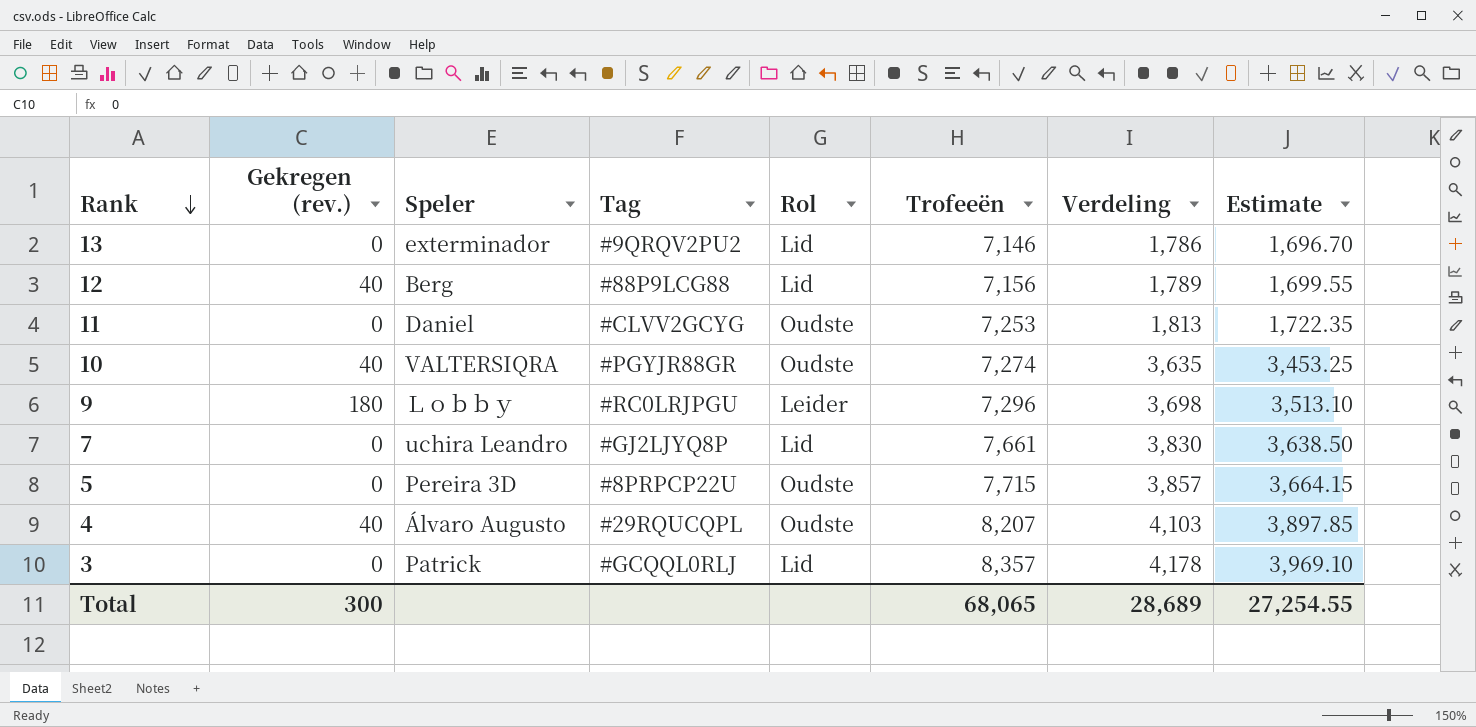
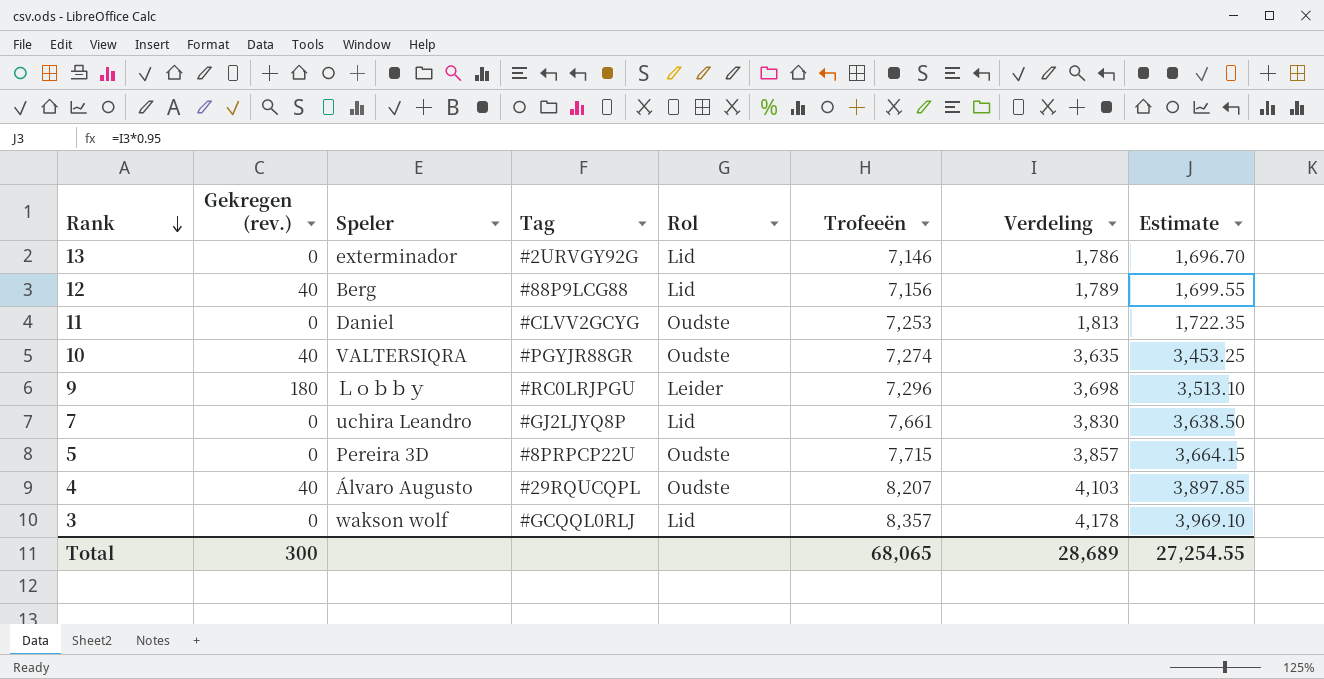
13 | Tag: #9QRQV2PU2 -> #2URVGY92G
3 | Speler: Patrick -> wakson wolf

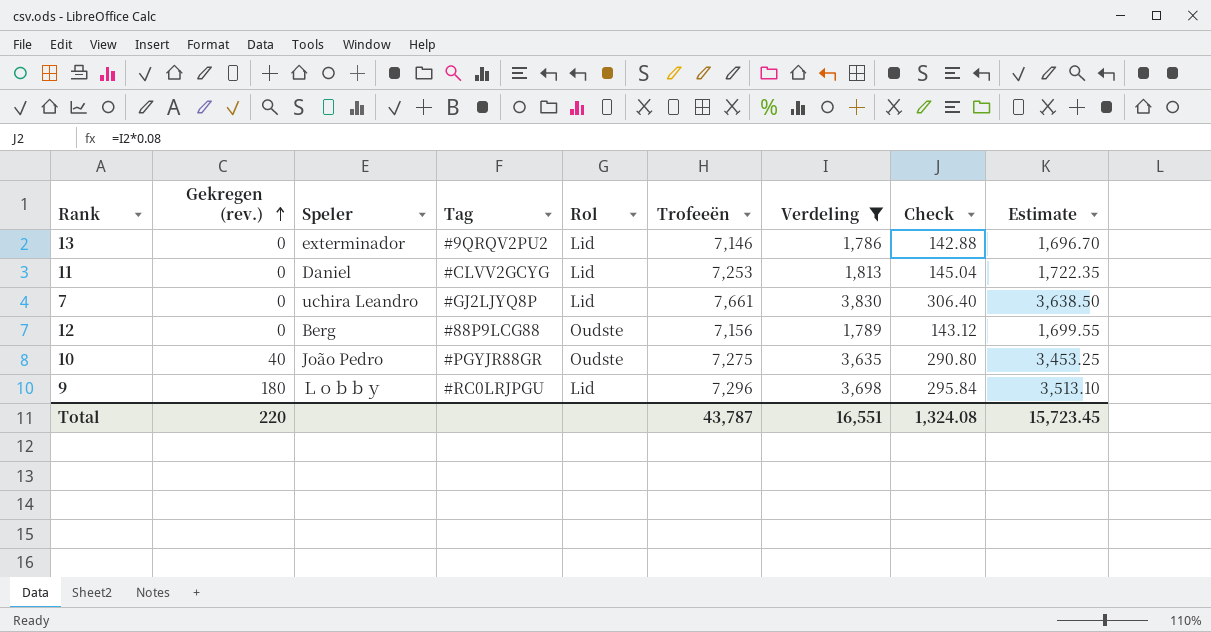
filter: none -> Verdeling <= 3,830
row order: Rank descending -> Gekregen (rev.) ascending
column Check | formula: none -> [Verdeling] * 0.08
13 | Tag: #2URVGY92G -> #9QRQV2PU2
11 | Rol: Oudste -> Lid
12 | Gekregen (rev.): 40 -> 0
12 | Rol: Lid -> Oudste
10 | Speler: VALTERSIQRA -> João Pedro
10 | Trofeeën: 7,274 -> 7,275
9 | Rol: Leider -> Lid
Total | Gekregen (rev.): 300 -> 220
Total | Trofeeën: 68,065 -> 43,787
Total | Verdeling: 28,689 -> 16,551
Total | Estimate: 27,254.55 -> 15,723.45

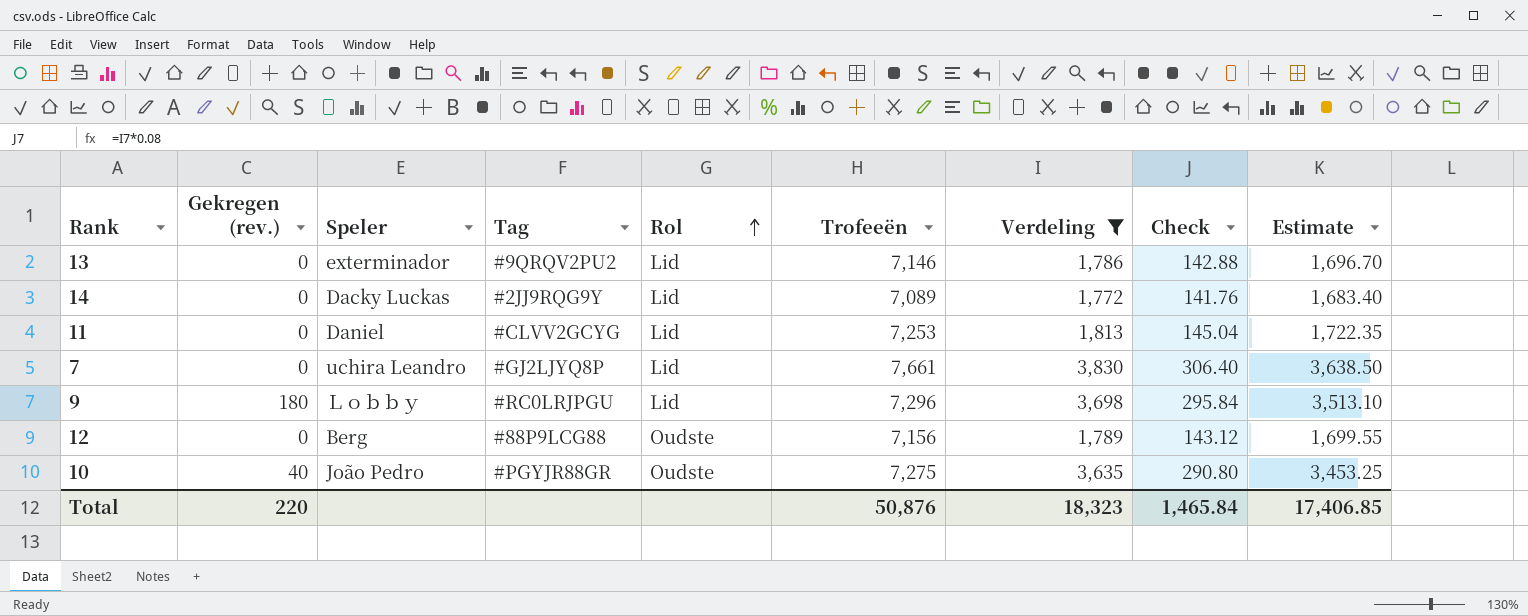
row order: Gekregen (rev.) ascending -> Rol ascending
row 14: none -> 0 | Dacky Luckas | #2JJ9RQG9Y | Lid | 7,089 | 1,772 | 141.76 | 1,683.40
Total | Trofeeën: 43,787 -> 50,876
Total | Verdeling: 16,551 -> 18,323
Total | Check: 1,324.08 -> 1,465.84
Total | Estimate: 15,723.45 -> 17,406.85

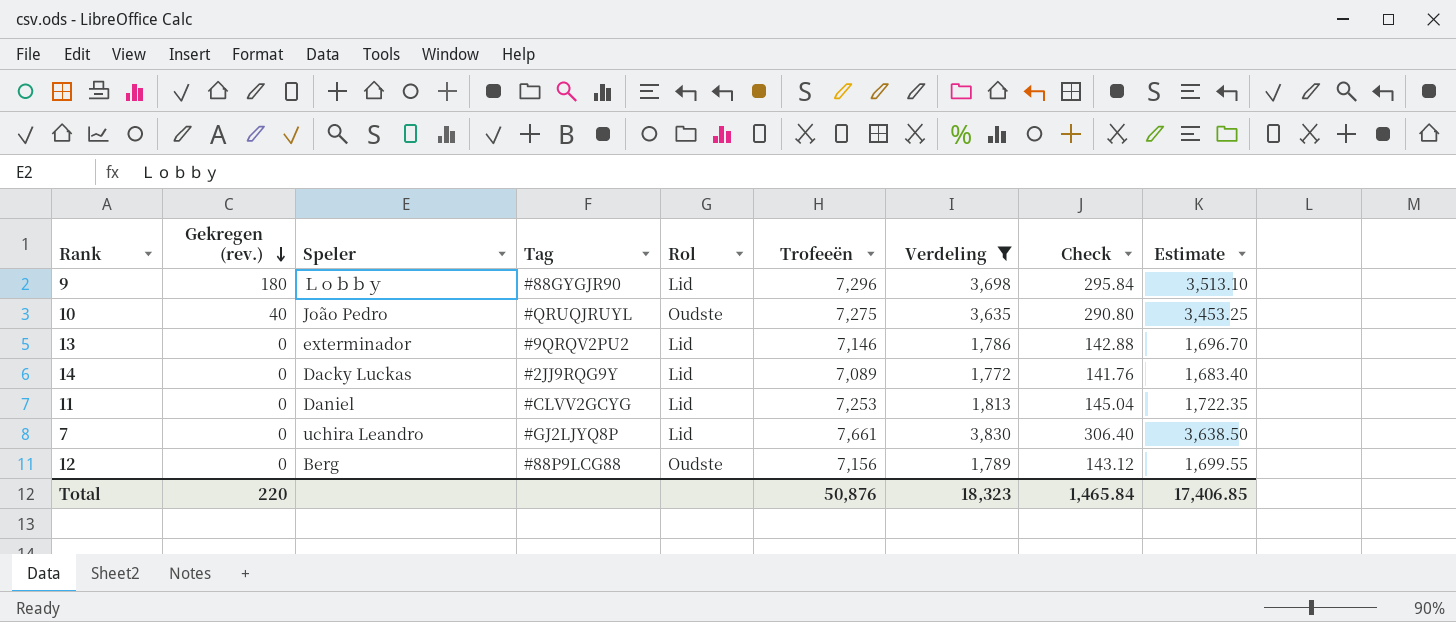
row order: Rol ascending -> Gekregen (rev.) descending
9 | Tag: #RC0LRJPGU -> #88GYGJR90
10 | Tag: #PGYJR88GR -> #QRUQJRUYL

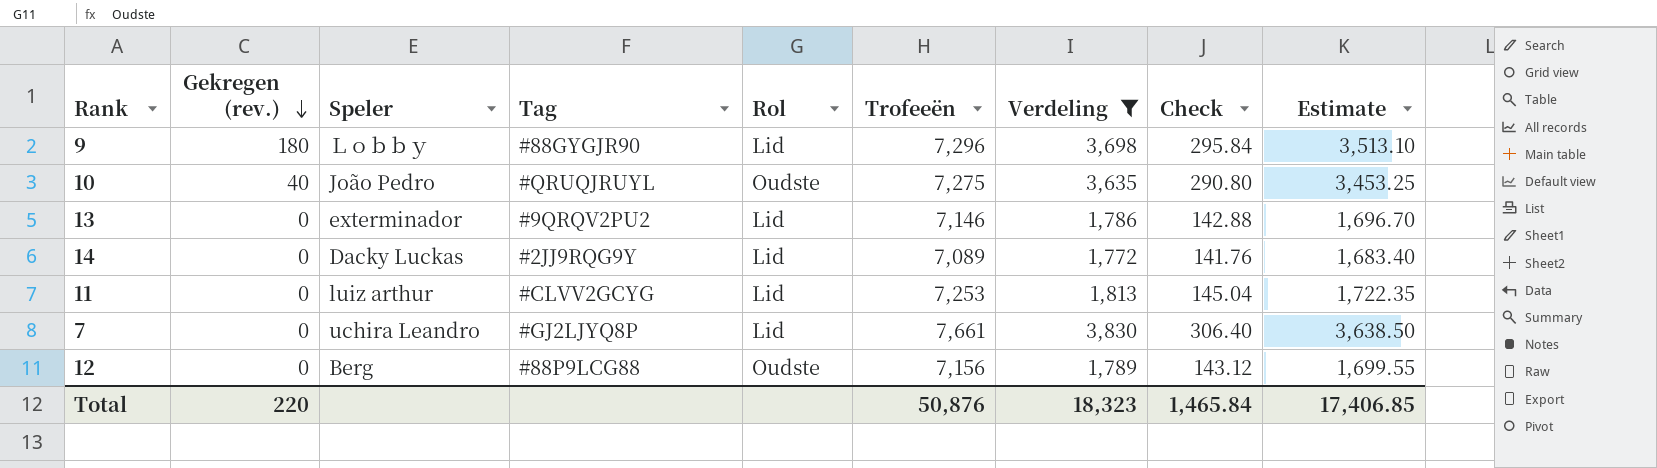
11 | Speler: Daniel -> luiz arthur

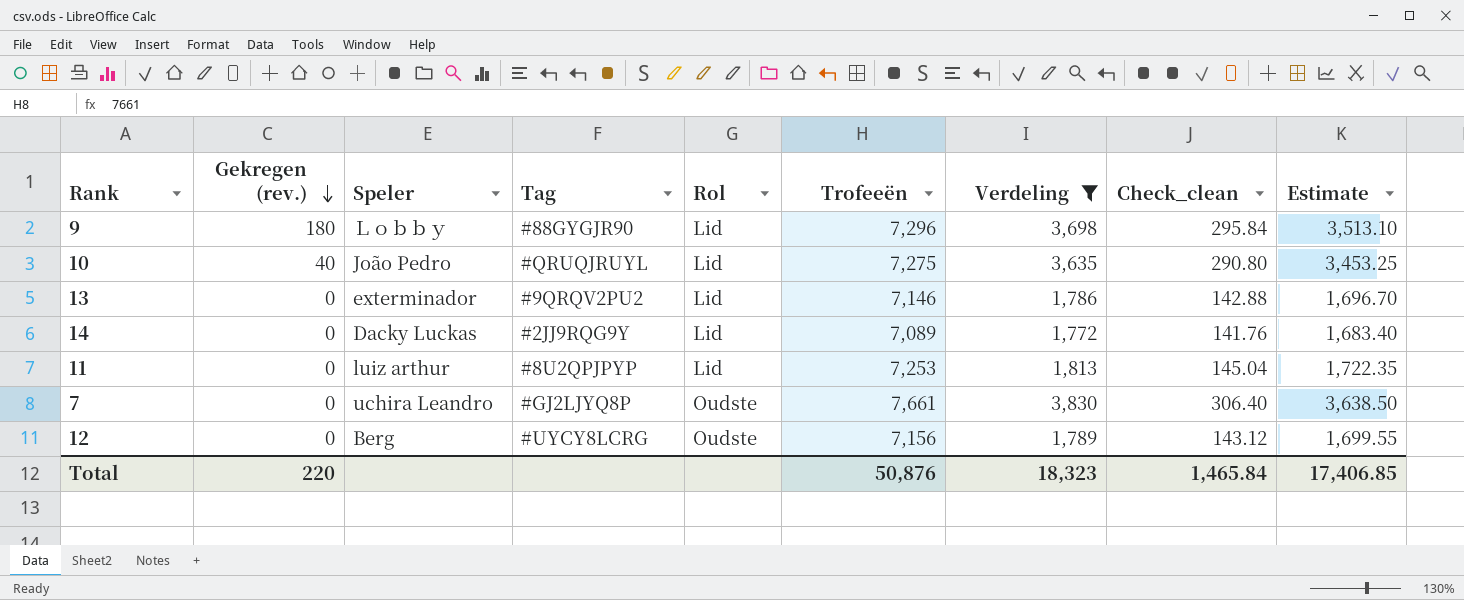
column name: Check -> Check_clean
10 | Rol: Oudste -> Lid
11 | Tag: #CLVV2GCYG -> #8U2QPJPYP
7 | Rol: Lid -> Oudste
12 | Tag: #88P9LCG88 -> #UYCY8LCRG

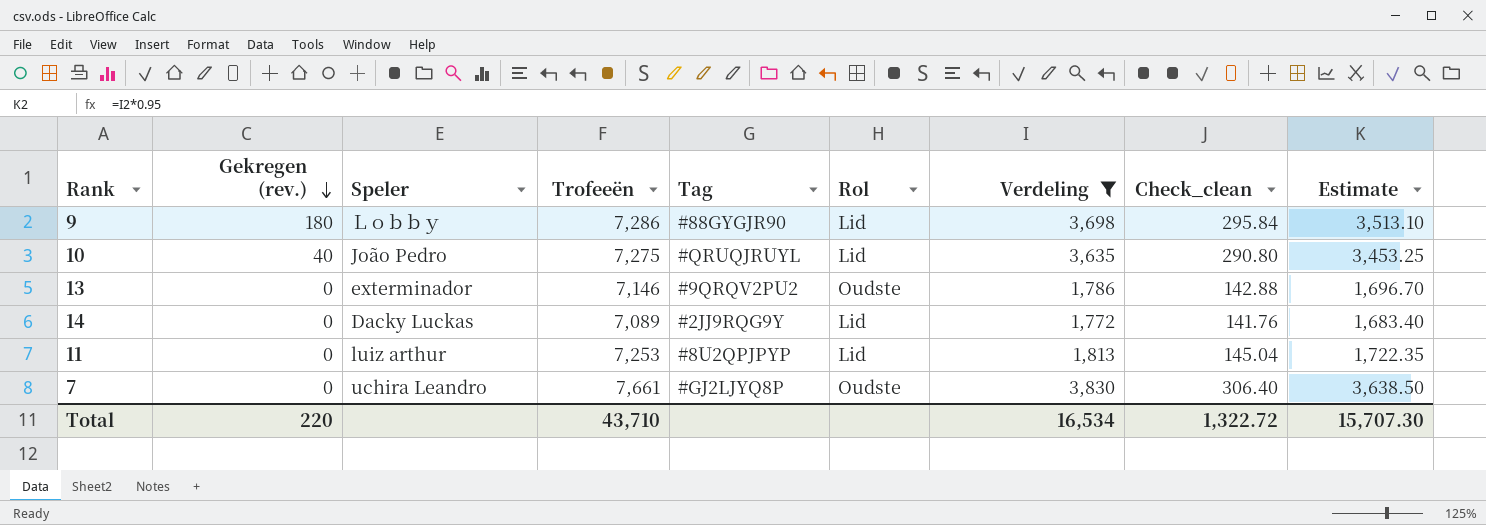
column Trofeeën | position: 6 -> 4
row 12: 0 | Berg | #UYCY8LCRG | Oudste | 7,156 | 1,789 | 143.12 | 1,699.55 -> none
9 | Trofeeën: 7,296 -> 7,286
13 | Rol: Lid -> Oudste
Total | Trofeeën: 50,876 -> 43,710
Total | Verdeling: 18,323 -> 16,534
Total | Check_clean: 1,465.84 -> 1,322.72
Total | Estimate: 17,406.85 -> 15,707.30

